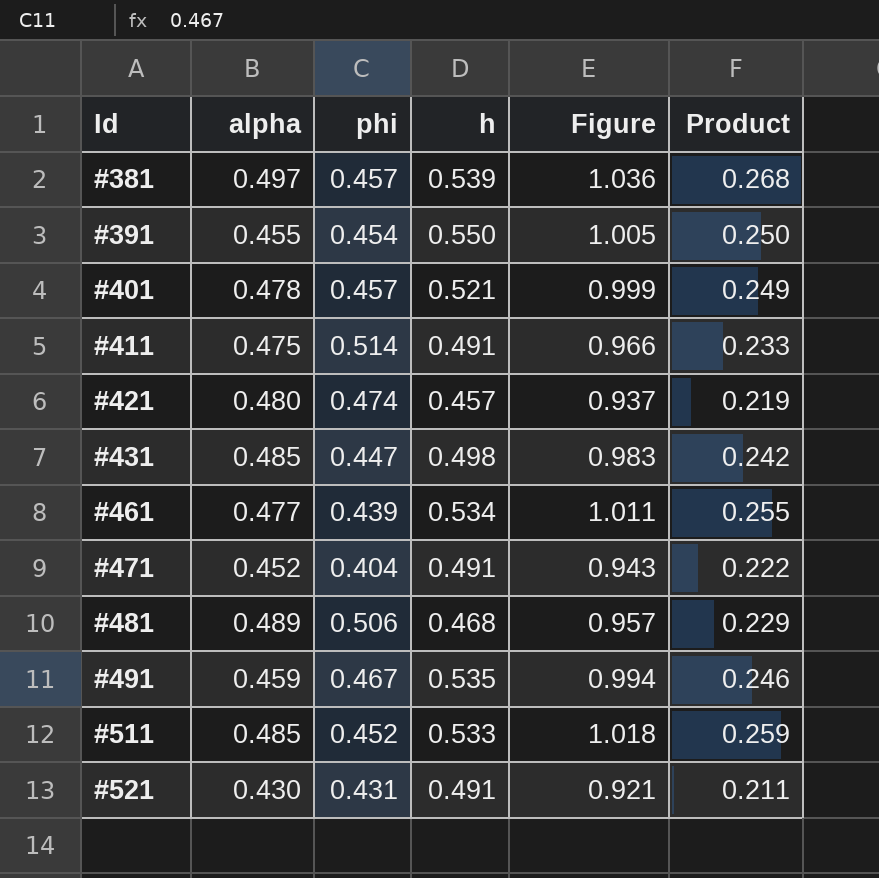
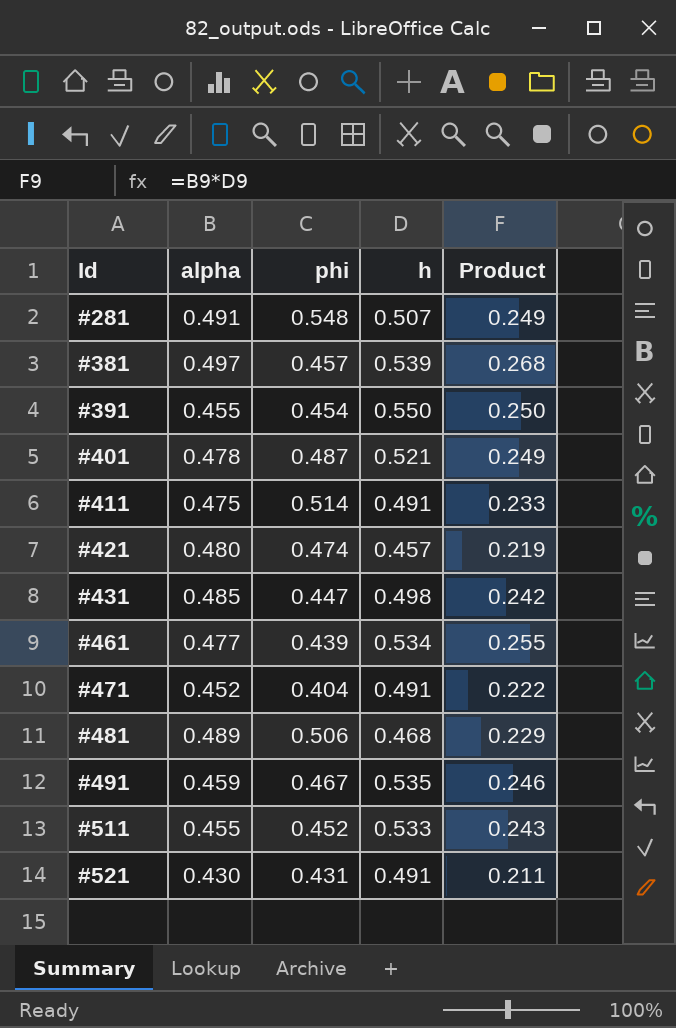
column Figure | formula: [alpha] + [h] -> none
row #281: none -> 0.491 | 0.548 | 0.507 | 0.249
#401 | phi: 0.457 -> 0.487
#511 | alpha: 0.485 -> 0.455
#511 | Product: 0.259 -> 0.243

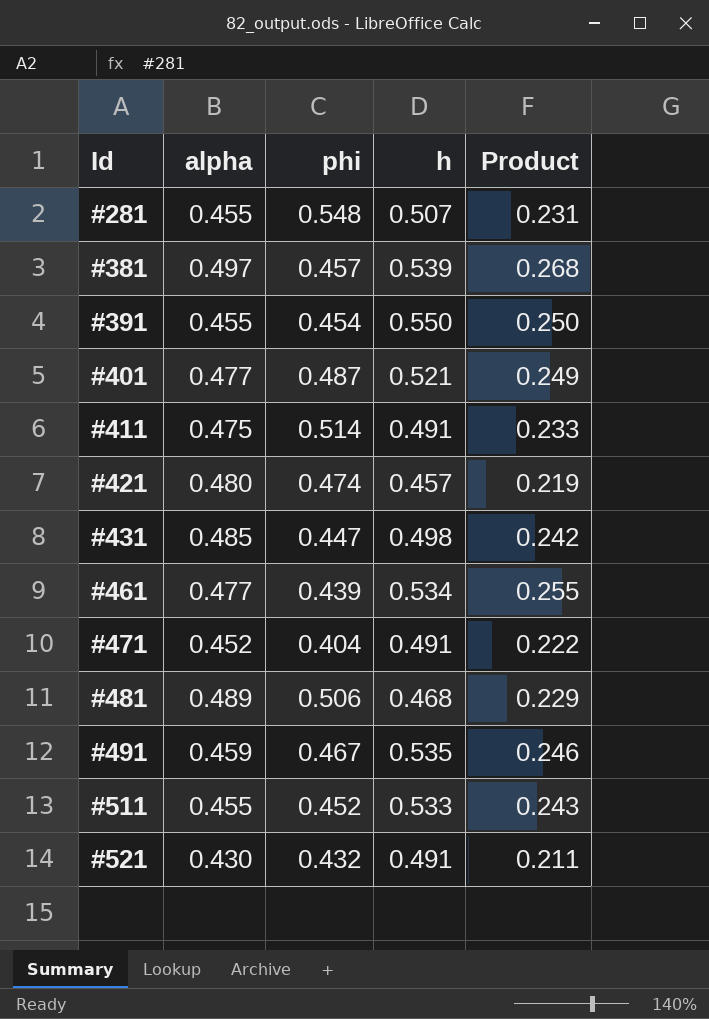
#281 | alpha: 0.491 -> 0.455
#281 | Product: 0.249 -> 0.231
#401 | alpha: 0.478 -> 0.477
#521 | phi: 0.431 -> 0.432

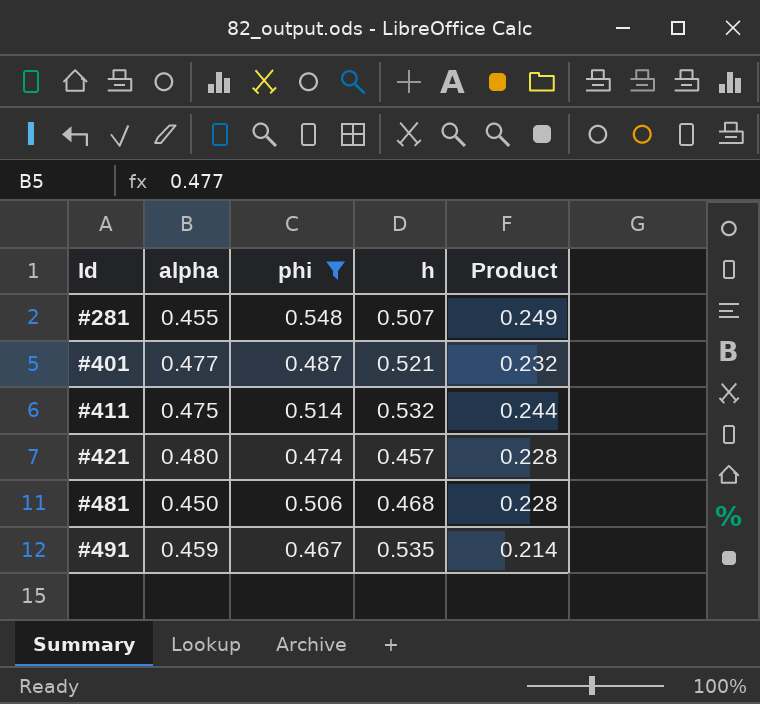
filter: none -> phi >= 0.467
column Product | formula: [alpha] * [h] -> [alpha] * [phi]
#411 | h: 0.491 -> 0.532
#481 | alpha: 0.489 -> 0.450

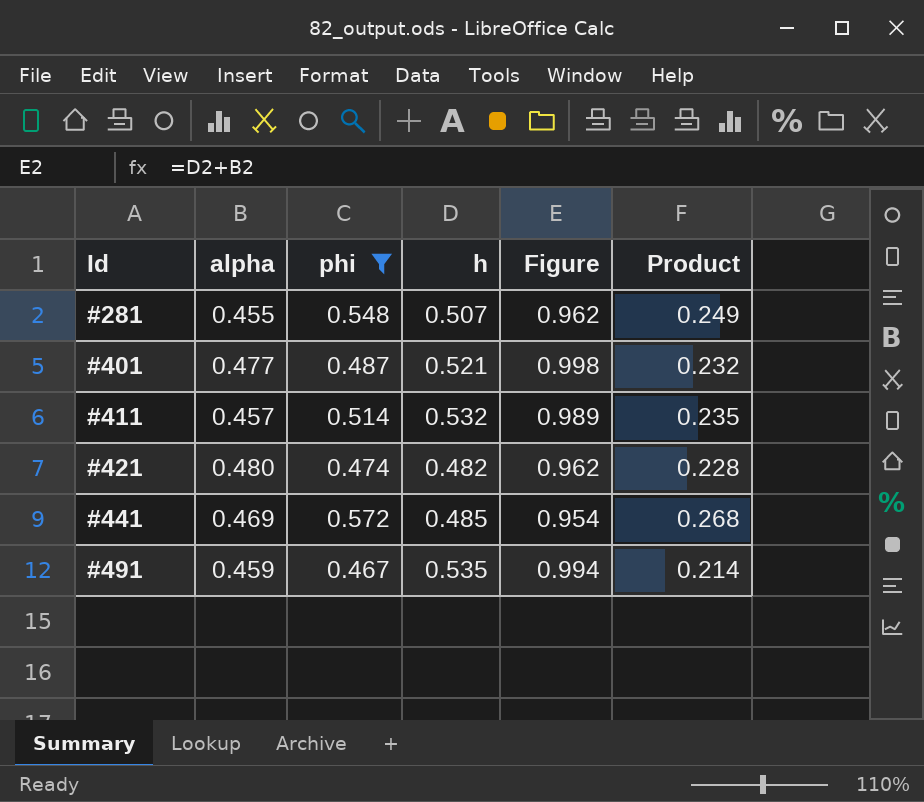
column Figure | formula: none -> [alpha] + [h]
row #481: 0.450 | 0.506 | 0.468 | 0.228 -> none
#411 | alpha: 0.475 -> 0.457
#411 | Product: 0.244 -> 0.235
#421 | h: 0.457 -> 0.482
row #441: none -> 0.469 | 0.572 | 0.485 | 0.954 | 0.268

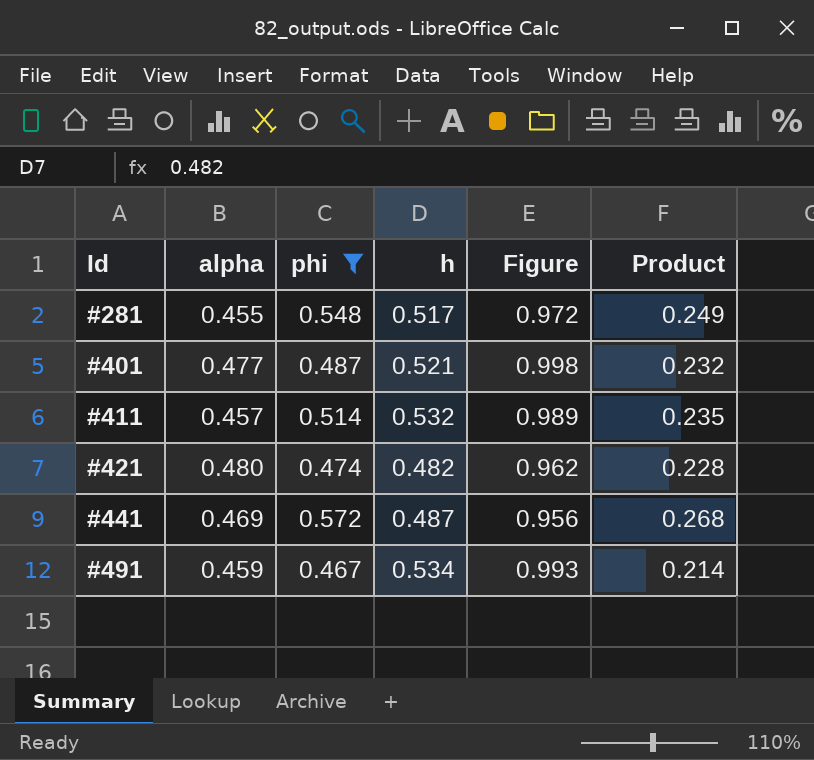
#281 | h: 0.507 -> 0.517
#281 | Figure: 0.962 -> 0.972
#441 | h: 0.485 -> 0.487
#441 | Figure: 0.954 -> 0.956
#491 | h: 0.535 -> 0.534
#491 | Figure: 0.994 -> 0.993

